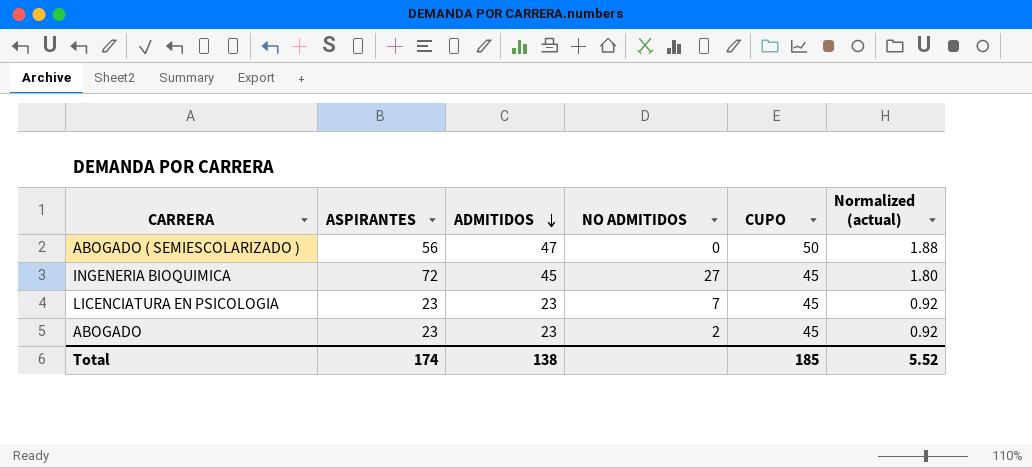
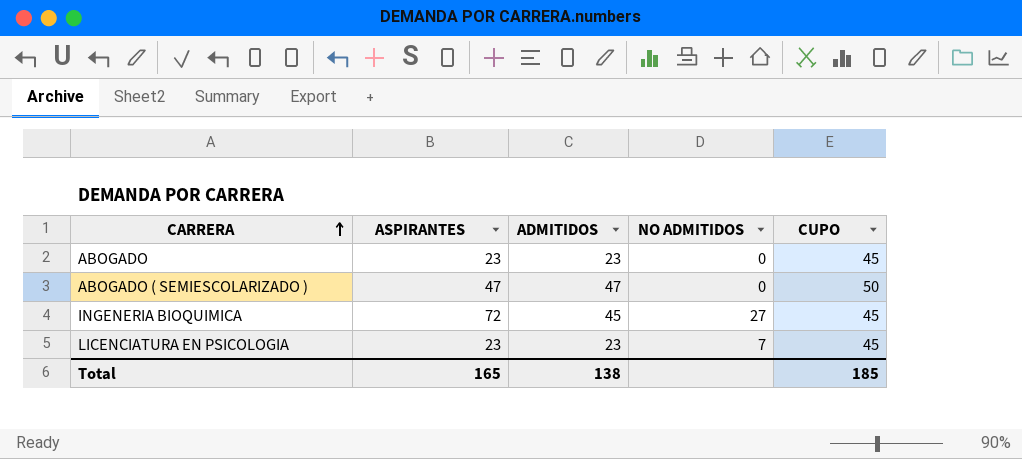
row order: ADMITIDOS descending -> CARRERA ascending
column Normalized (actual) | formula: [ADMITIDOS] * 0.04 -> none
ABOGADO | NO ADMITIDOS: 2 -> 0
ABOGADO ( SEMIESCOLARIZADO ) | ASPIRANTES: 56 -> 47
Total | ASPIRANTES: 174 -> 165

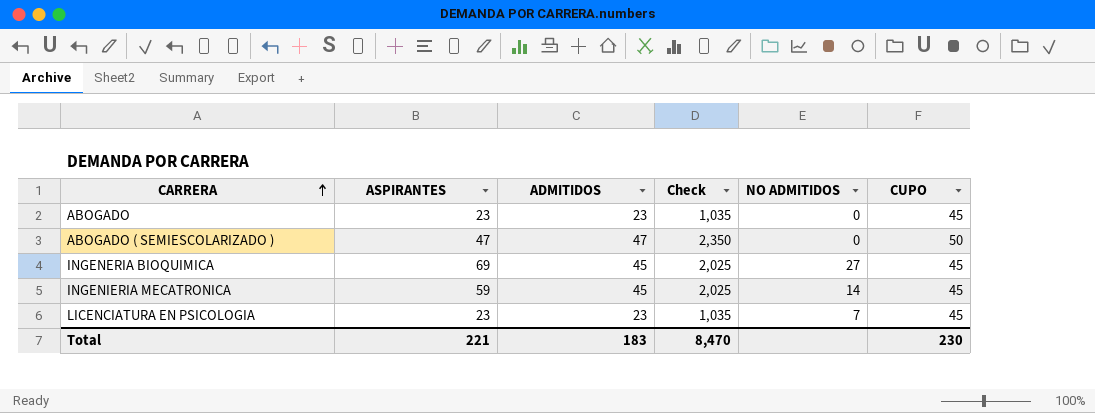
column Check | formula: none -> [ADMITIDOS] * [CUPO]
INGENERIA BIOQUIMICA | ASPIRANTES: 72 -> 69
row INGENIERIA MECATRONICA: none -> 59 | 45 | 2,025 | 14 | 45
Total | ASPIRANTES: 165 -> 221
Total | ADMITIDOS: 138 -> 183
Total | CUPO: 185 -> 230

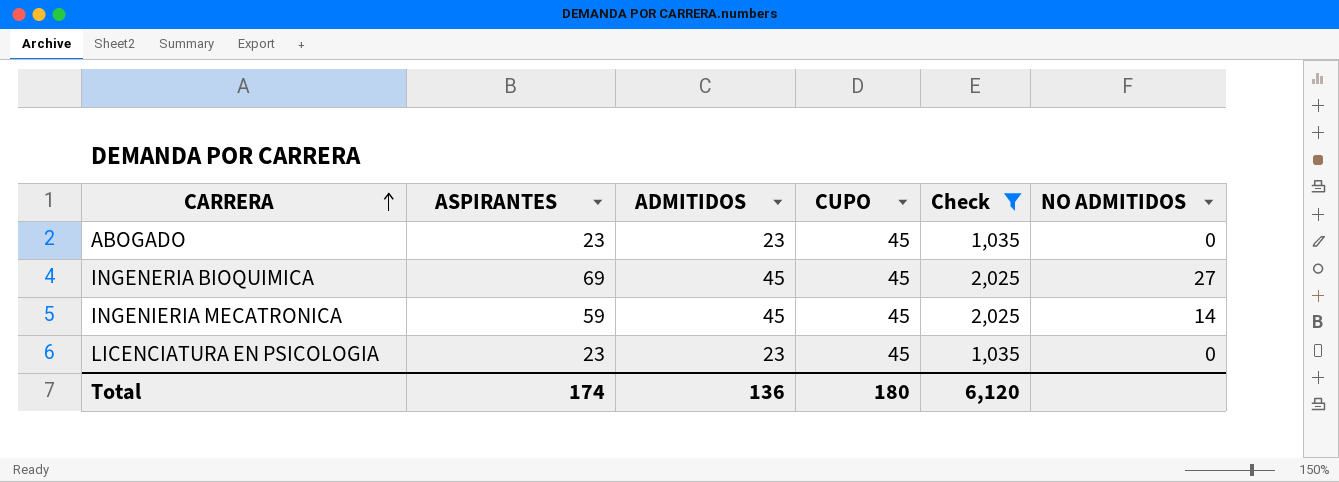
filter: none -> Check != 2,350
column CUPO | position: 6 -> 4
LICENCIATURA EN PSICOLOGIA | NO ADMITIDOS: 7 -> 0
Total | ASPIRANTES: 221 -> 174
Total | ADMITIDOS: 183 -> 136
Total | CUPO: 230 -> 180
Total | Check: 8,470 -> 6,120

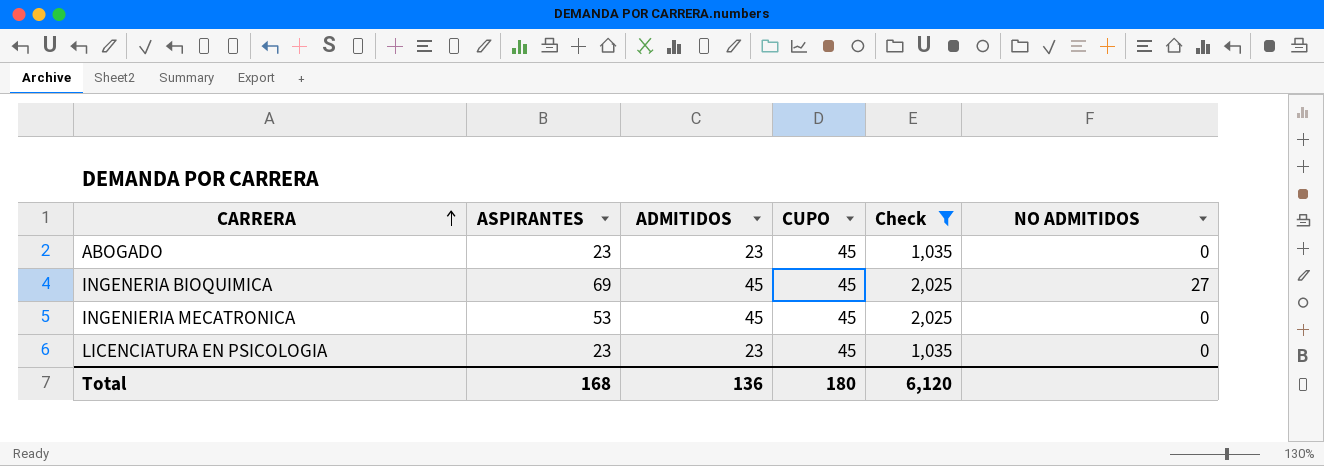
INGENIERIA MECATRONICA | ASPIRANTES: 59 -> 53
INGENIERIA MECATRONICA | NO ADMITIDOS: 14 -> 0
Total | ASPIRANTES: 174 -> 168

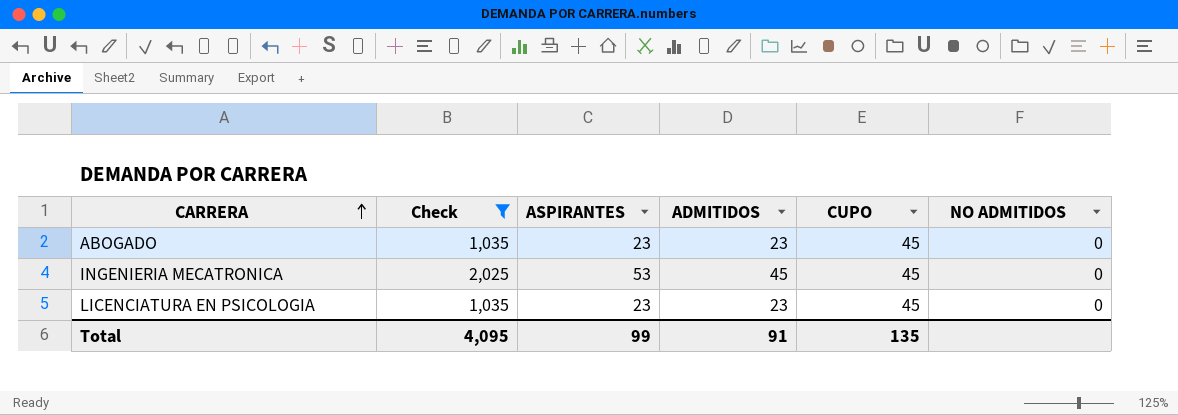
column Check | position: 5 -> 2
row INGENERIA BIOQUIMICA: 69 | 45 | 45 | 2,025 | 27 -> none
Total | Check: 6,120 -> 4,095
Total | ASPIRANTES: 168 -> 99
Total | ADMITIDOS: 136 -> 91
Total | CUPO: 180 -> 135

